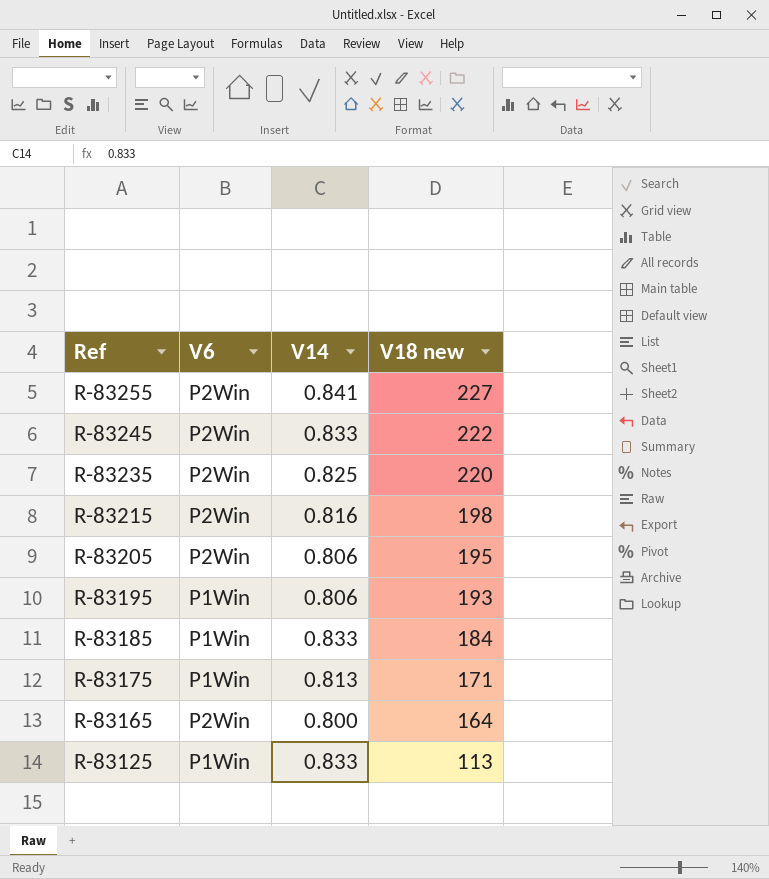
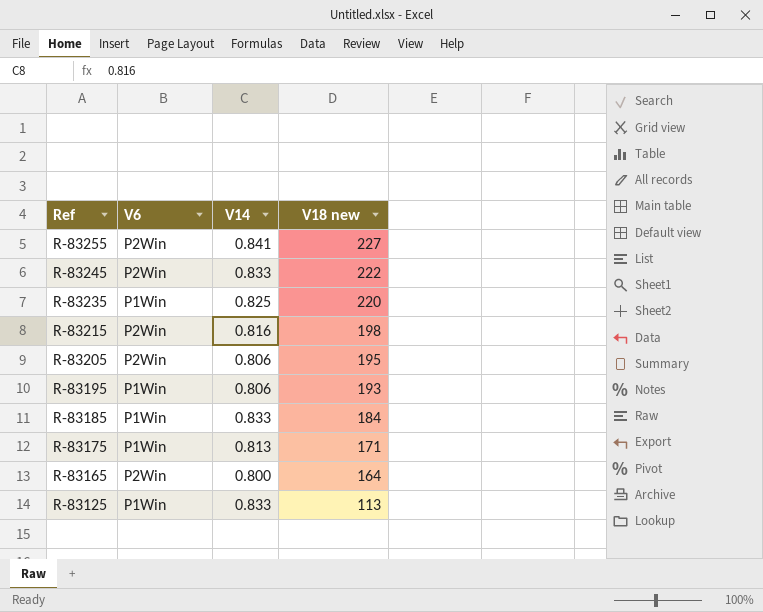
R-83235 | V6: P2Win -> P1Win

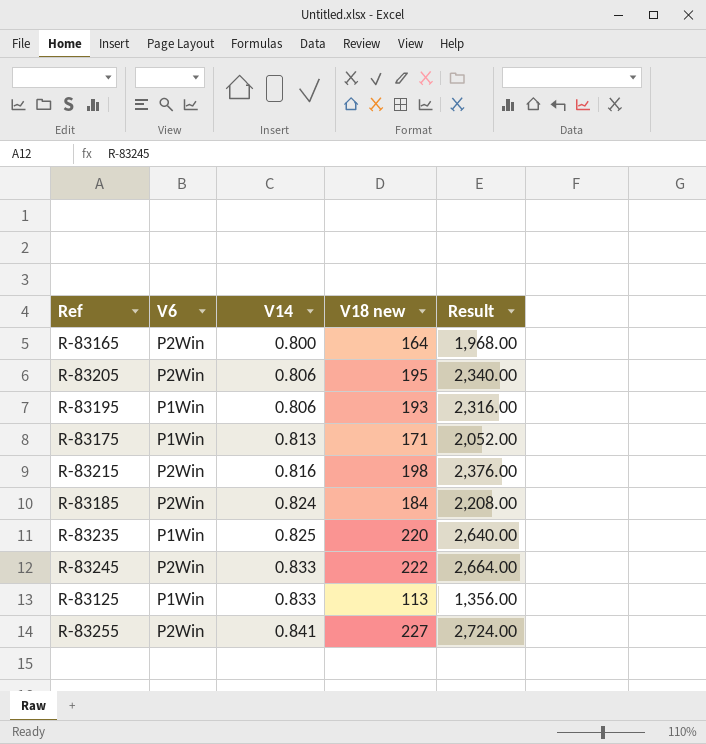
row order: Ref descending -> V14 ascending
column Result | formula: none -> [V18 new] * 12
R-83185 | V6: P1Win -> P2Win
R-83185 | V14: 0.833 -> 0.824

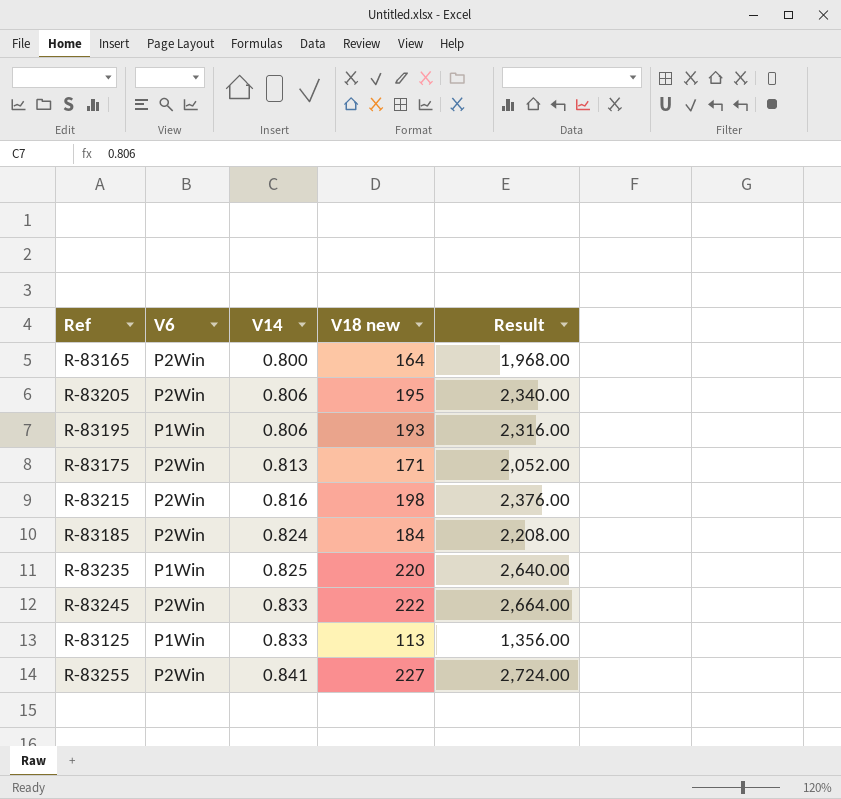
R-83175 | V6: P1Win -> P2Win

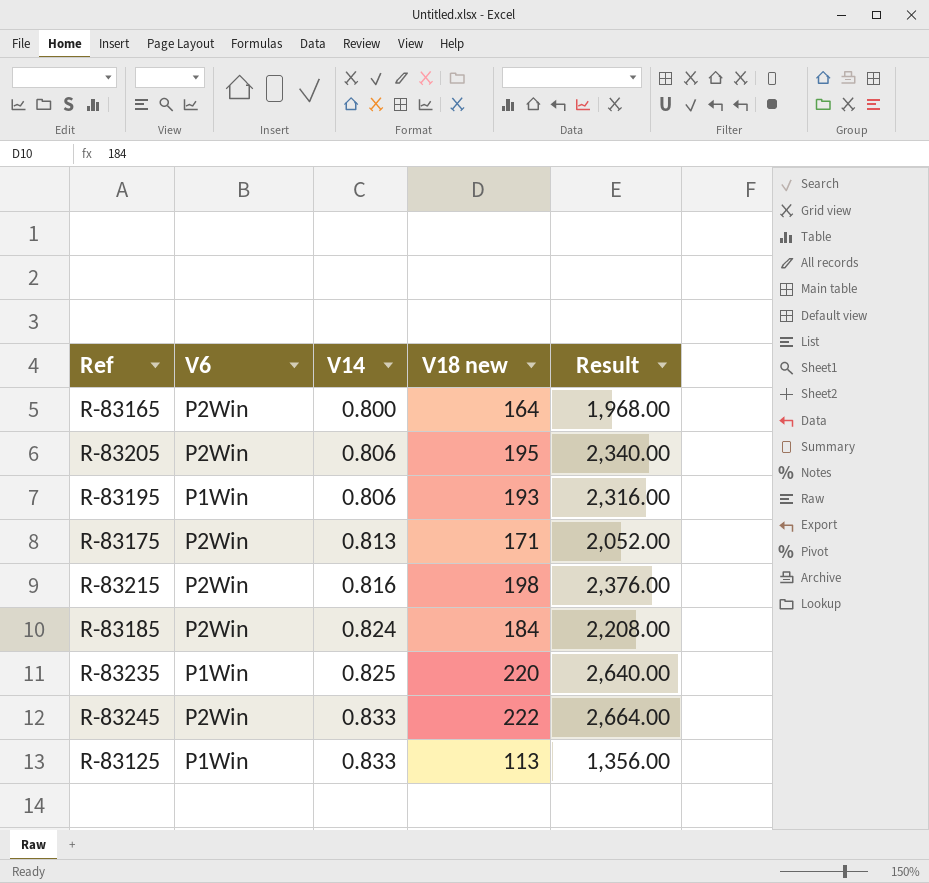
row R-83255: P2Win | 0.841 | 227 | 2,724.00 -> none

